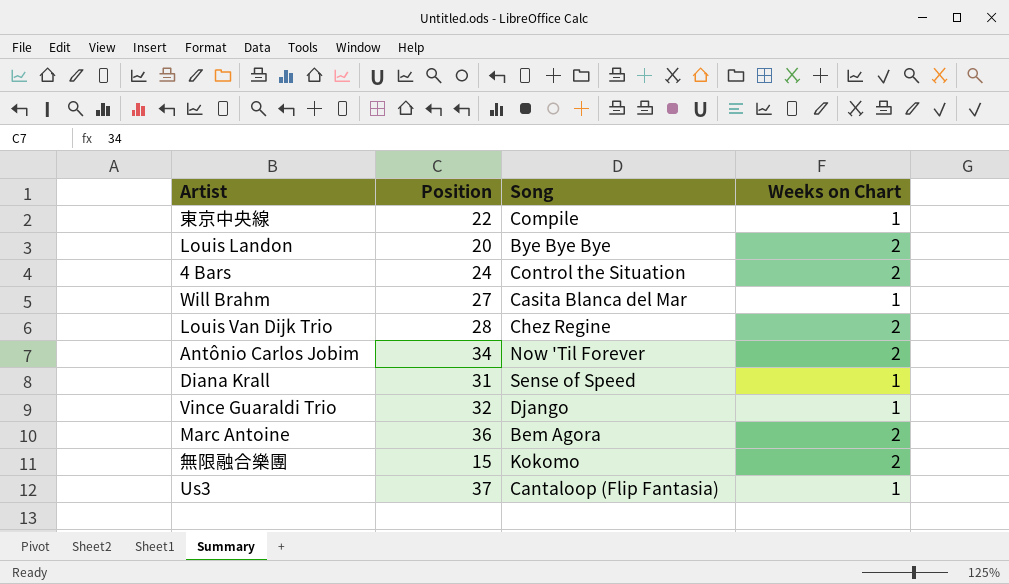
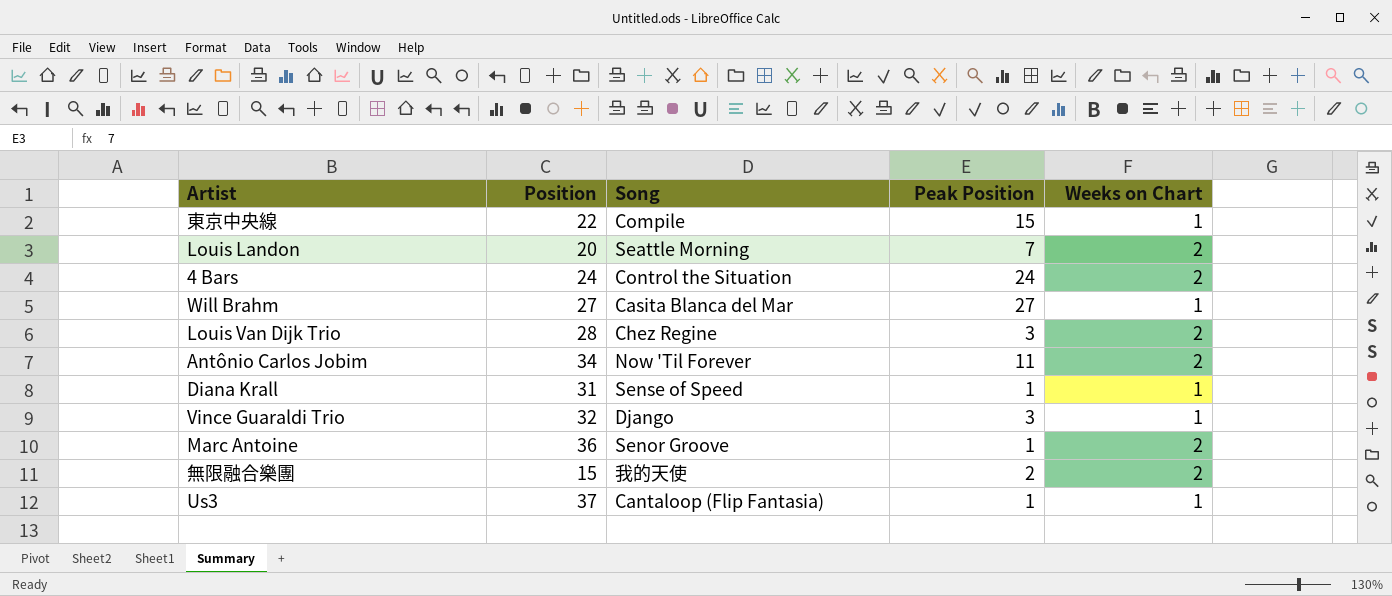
column Peak Position | position: none -> 4
Louis Landon | Song: Bye Bye Bye -> Seattle Morning
Marc Antoine | Song: Bem Agora -> Senor Groove
無限融合樂團 | Song: Kokomo -> 我的天使

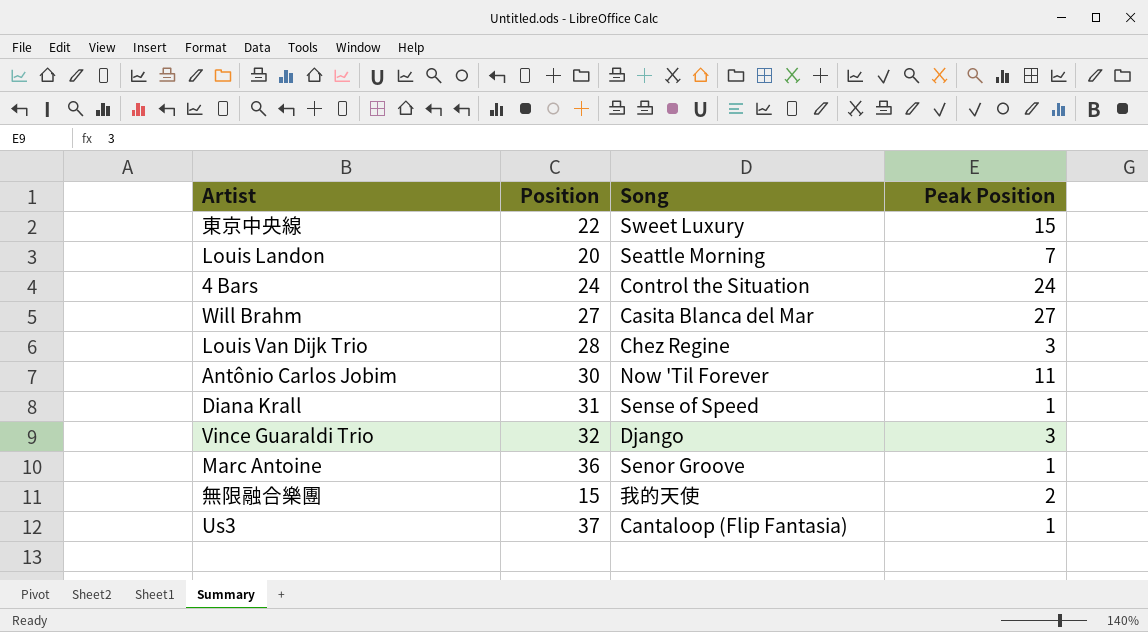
column Weeks on Chart | position: 5 -> none
東京中央線 | Song: Compile -> Sweet Luxury
Antônio Carlos Jobim | Position: 34 -> 30

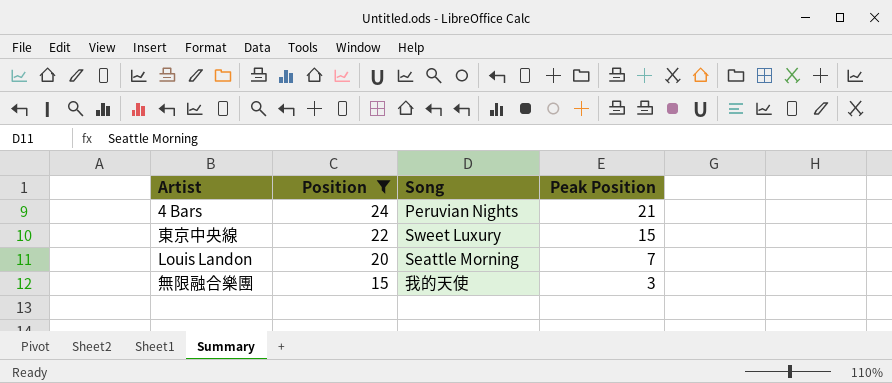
filter: none -> Position <= 24
row order: none -> Position descending
4 Bars | Song: Control the Situation -> Peruvian Nights
4 Bars | Peak Position: 24 -> 21
無限融合樂團 | Peak Position: 2 -> 3

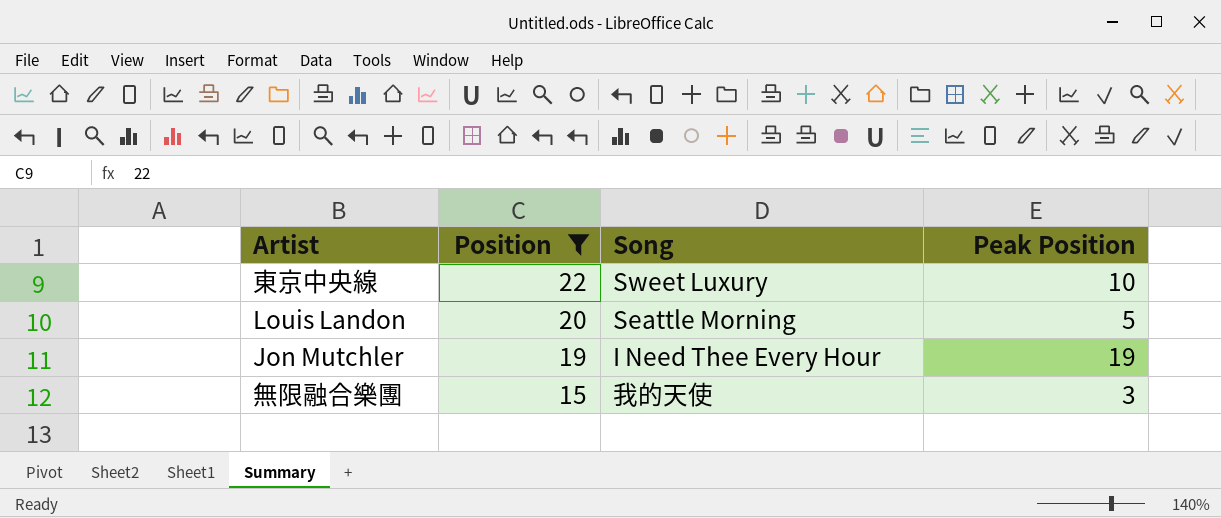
row 4 Bars: 24 | Peruvian Nights | 21 -> none
東京中央線 | Peak Position: 15 -> 10
Louis Landon | Peak Position: 7 -> 5
row Jon Mutchler: none -> 19 | I Need Thee Every Hour | 19

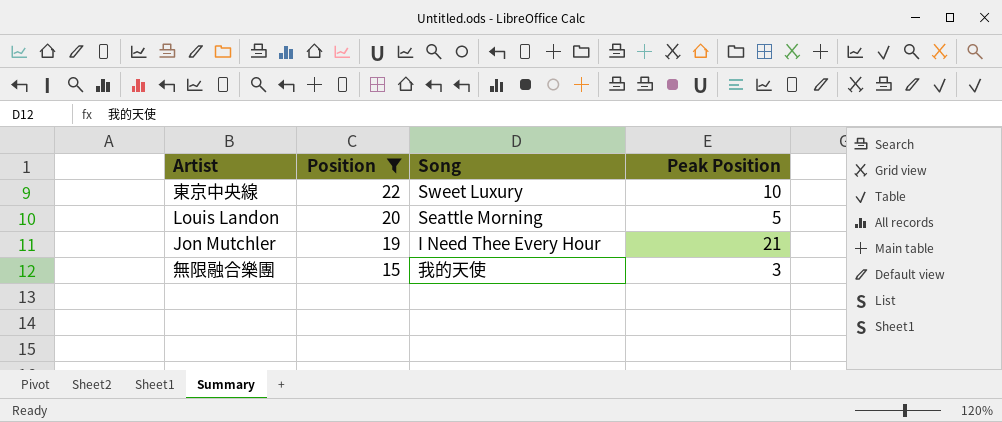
Jon Mutchler | Peak Position: 19 -> 21

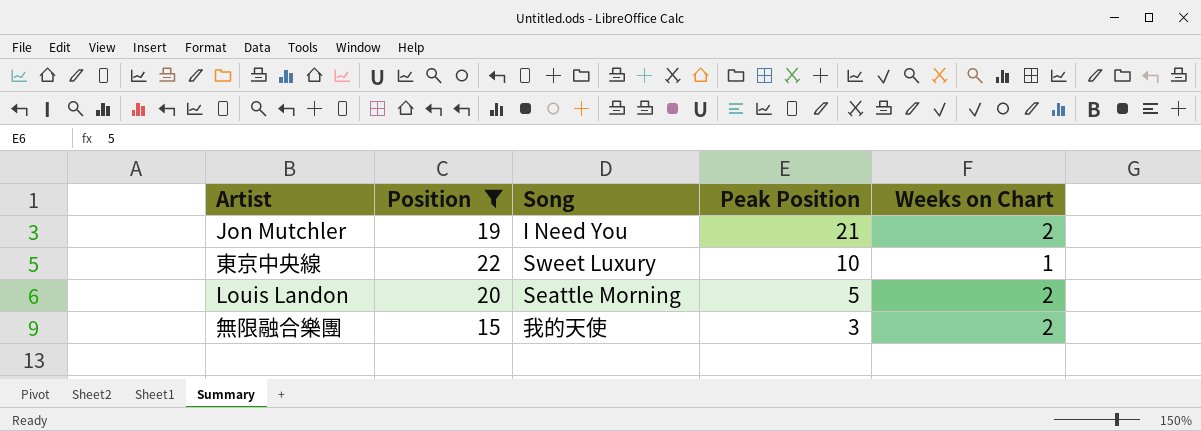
row order: Position descending -> Peak Position descending
column Weeks on Chart | position: none -> 5
Jon Mutchler | Song: I Need Thee Every Hour -> I Need You

